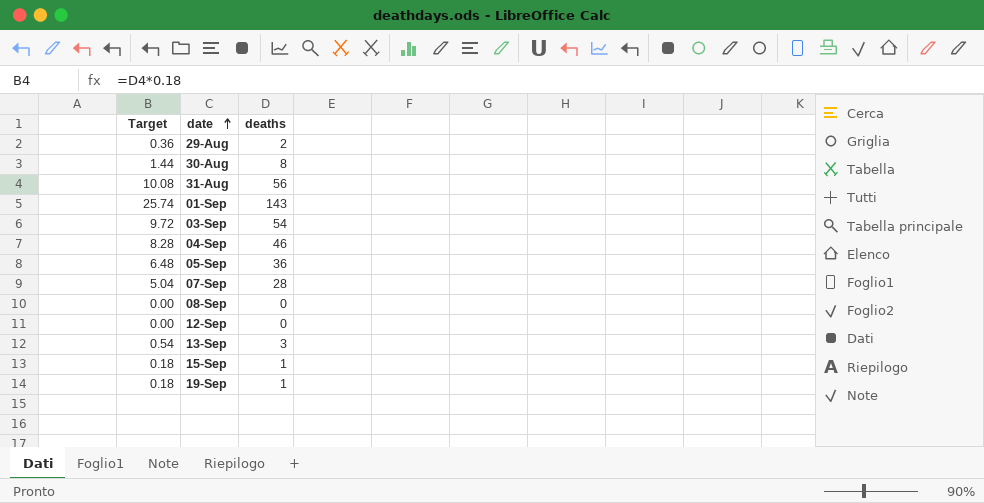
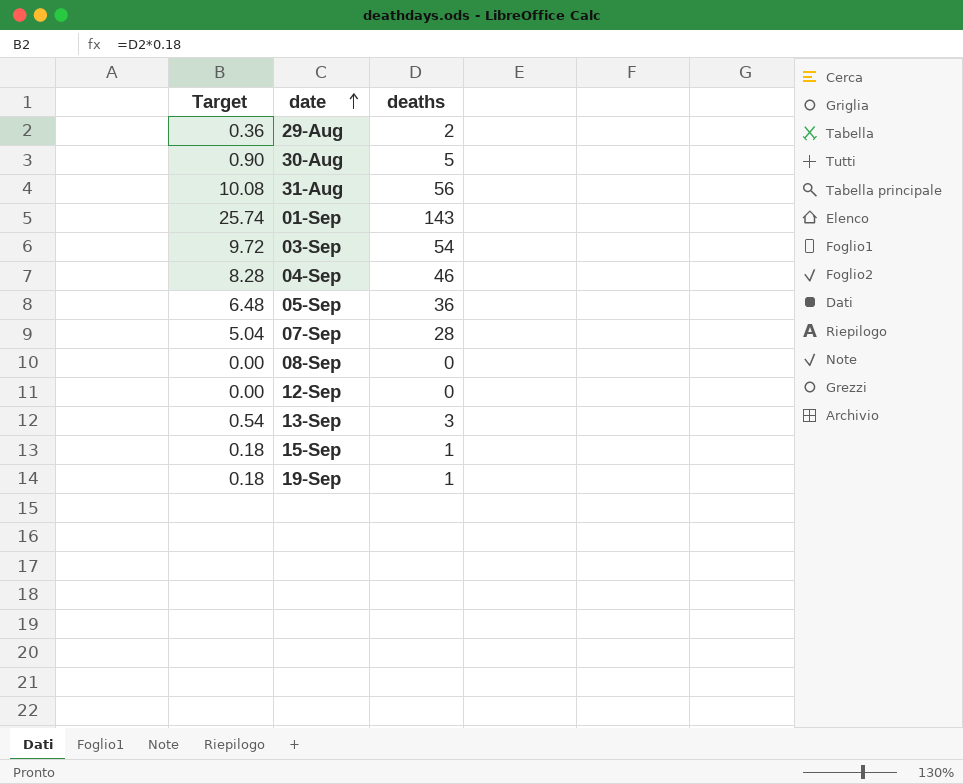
30-Aug | Target: 1.44 -> 0.90
30-Aug | deaths: 8 -> 5

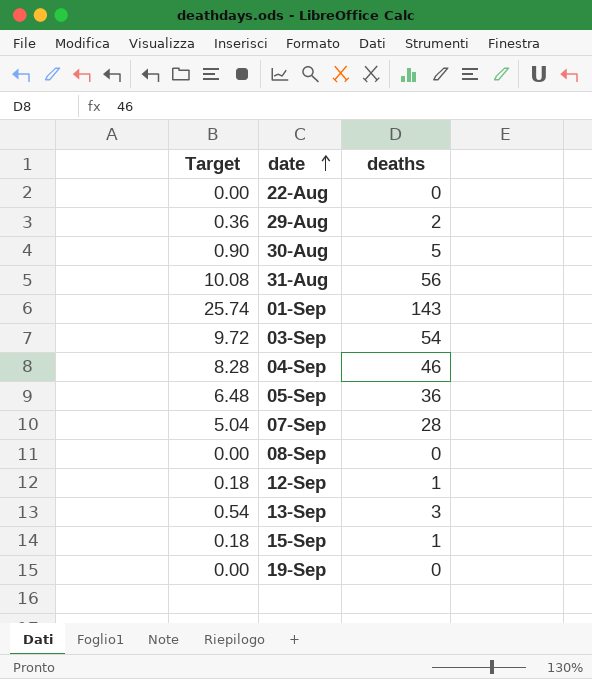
row 22-Aug: none -> 0.00 | 0
12-Sep | Target: 0.00 -> 0.18
12-Sep | deaths: 0 -> 1
19-Sep | Target: 0.18 -> 0.00
19-Sep | deaths: 1 -> 0

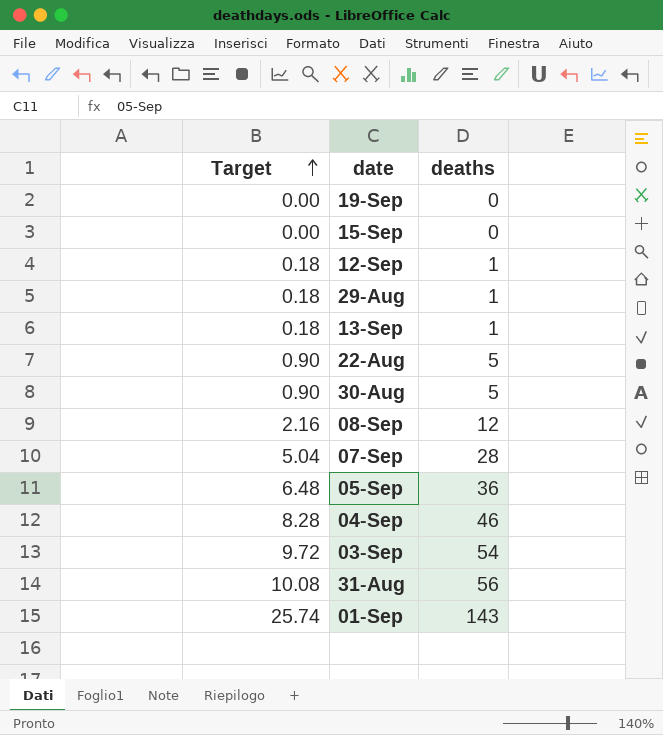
row order: date ascending -> Target ascending
15-Sep | Target: 0.18 -> 0.00
15-Sep | deaths: 1 -> 0
29-Aug | Target: 0.36 -> 0.18
29-Aug | deaths: 2 -> 1
13-Sep | Target: 0.54 -> 0.18
13-Sep | deaths: 3 -> 1
22-Aug | Target: 0.00 -> 0.90
22-Aug | deaths: 0 -> 5
08-Sep | Target: 0.00 -> 2.16
08-Sep | deaths: 0 -> 12

